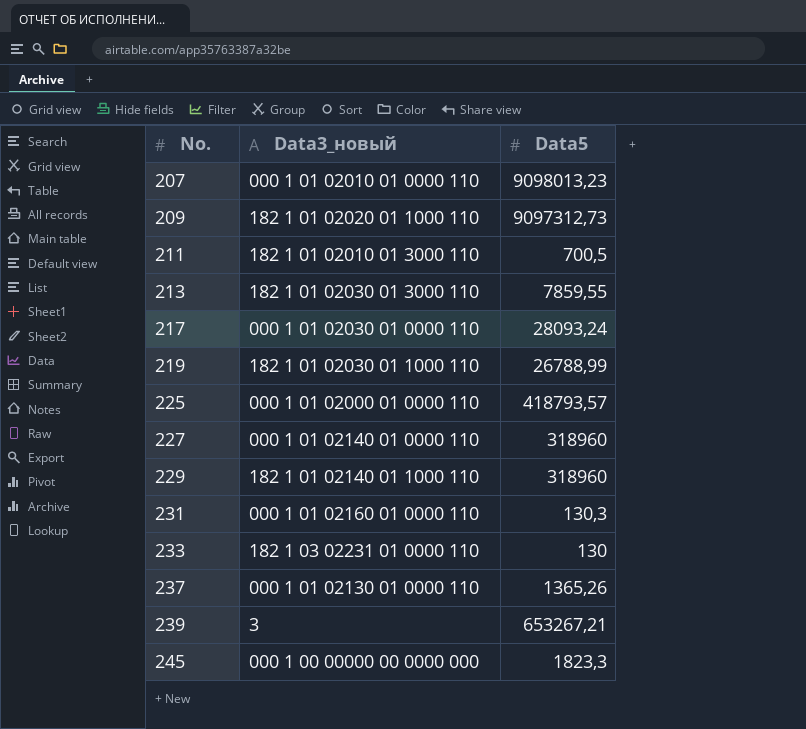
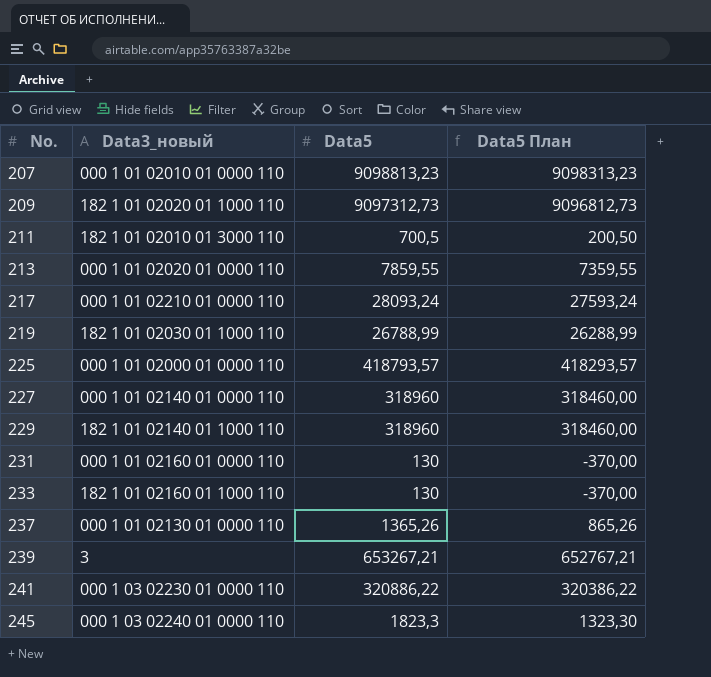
column Data5 План | formula: none -> [Data5] - 500
207 | Data5: 9098013,23 -> 9098813,23
213 | Data3_новый: 182 1 01 02030 01 3000 110 -> 000 1 01 02020 01 0000 110
217 | Data3_новый: 000 1 01 02030 01 0000 110 -> 000 1 01 02210 01 0000 110
231 | Data5: 130,3 -> 130
233 | Data3_новый: 182 1 03 02231 01 0000 110 -> 182 1 01 02160 01 1000 110
row 241: none -> 000 1 03 02230 01 0000 110 | 320886,22 | 320386,22
245 | Data3_новый: 000 1 00 00000 00 0000 000 -> 000 1 03 02240 01 0000 110

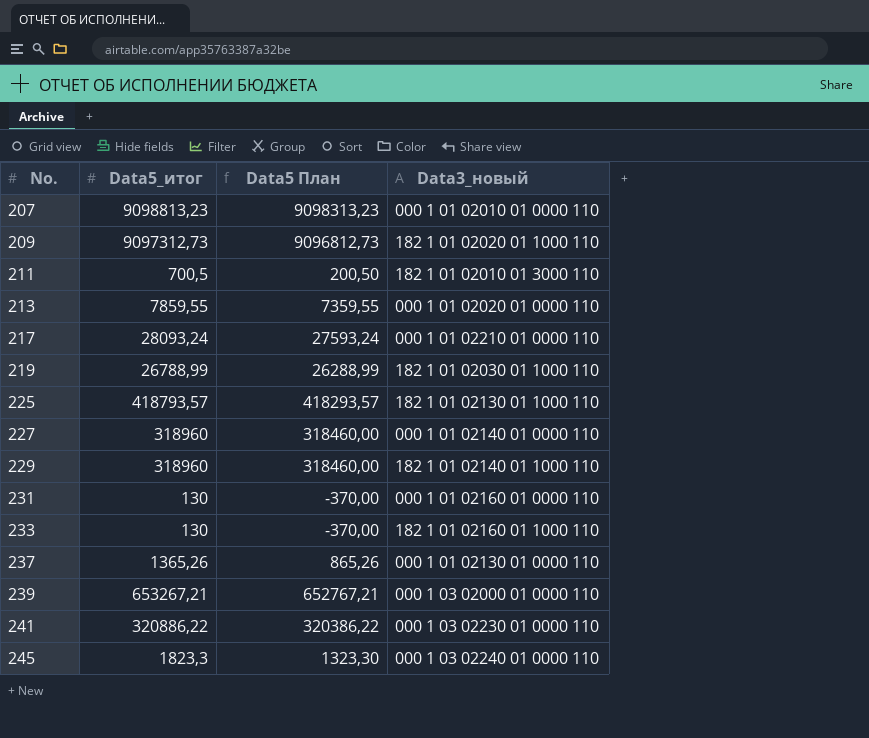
column name: Data5 -> Data5_итог
column Data3_новый | position: 2 -> 4
225 | Data3_новый: 000 1 01 02000 01 0000 110 -> 182 1 01 02130 01 1000 110
239 | Data3_новый: 3 -> 000 1 03 02000 01 0000 110

